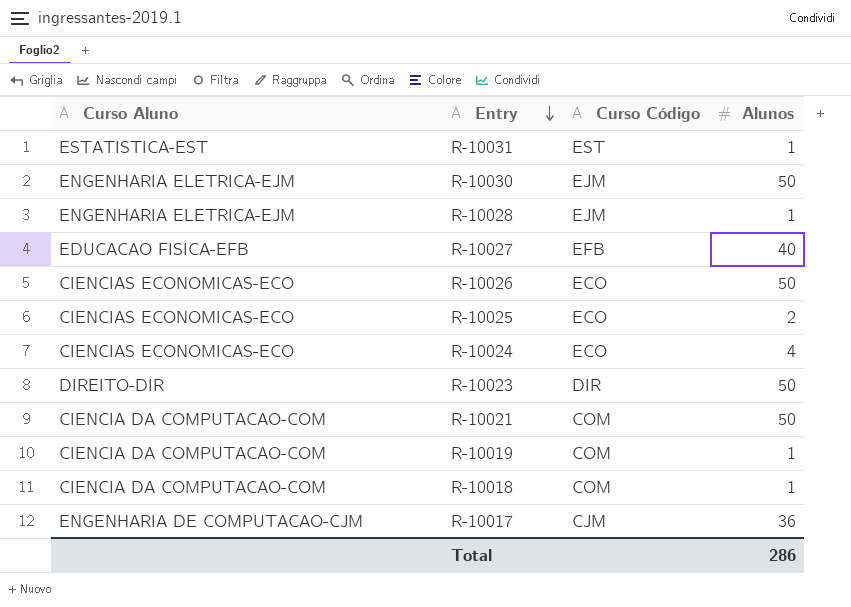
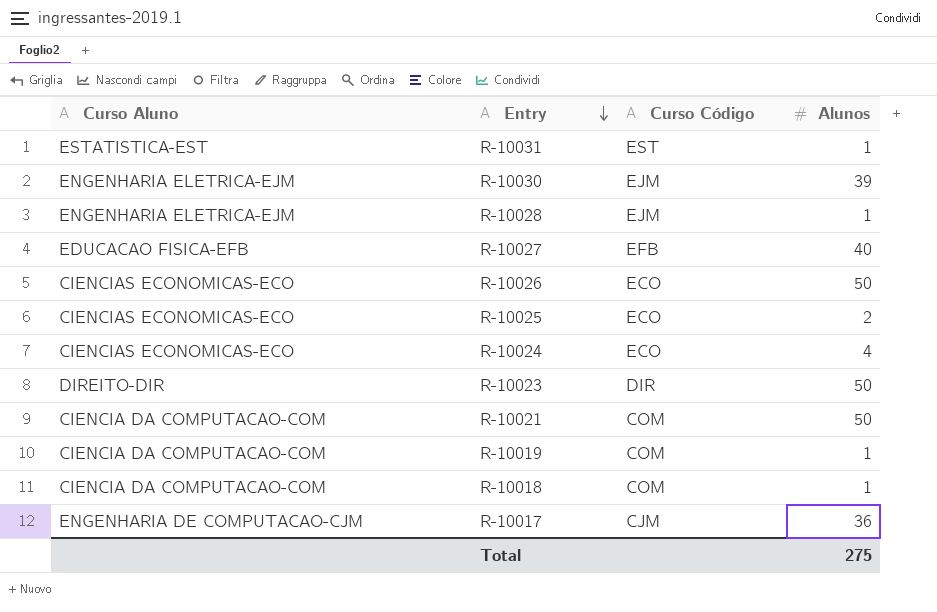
R-10030 | Alunos: 50 -> 39
Total | Alunos: 286 -> 275

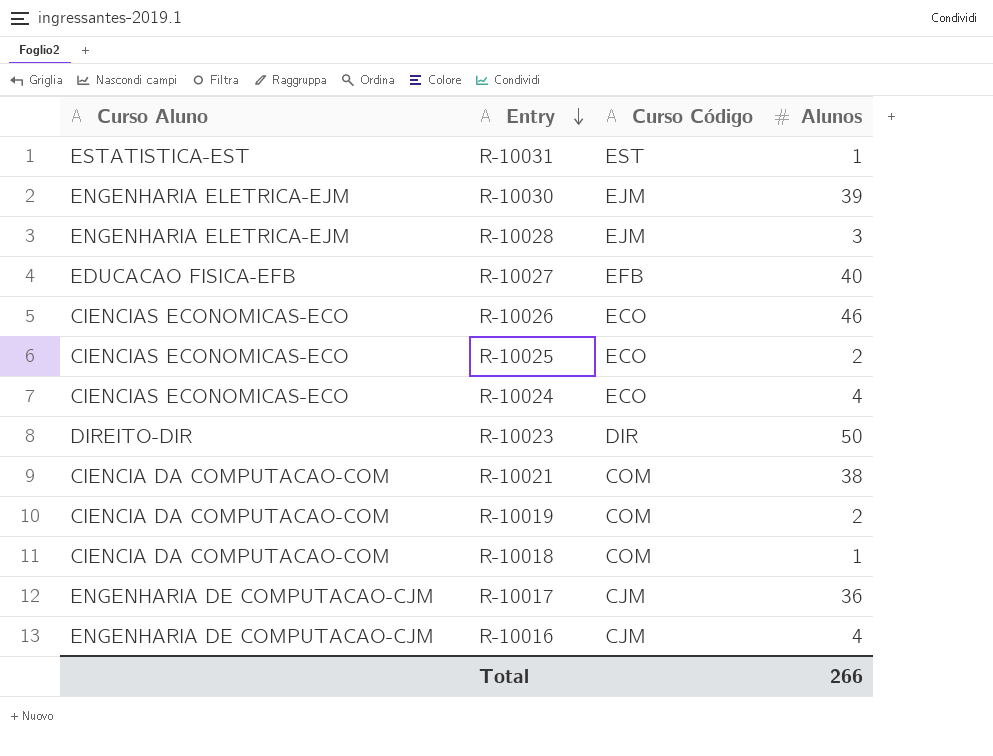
R-10028 | Alunos: 1 -> 3
R-10026 | Alunos: 50 -> 46
R-10021 | Alunos: 50 -> 38
R-10019 | Alunos: 1 -> 2
row R-10016: none -> ENGENHARIA DE COMPUTACAO-CJM | CJM | 4
Total | Alunos: 275 -> 266

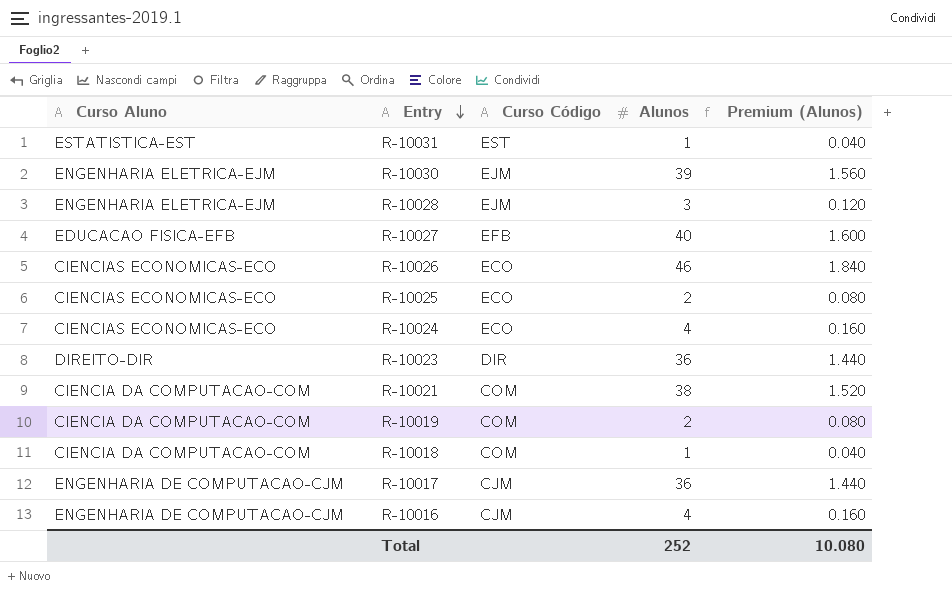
column Premium (Alunos) | formula: none -> [Alunos] * 0.04
R-10023 | Alunos: 50 -> 36
Total | Alunos: 266 -> 252

